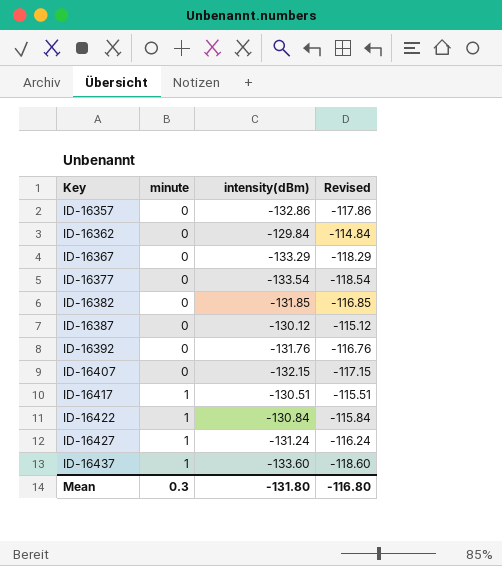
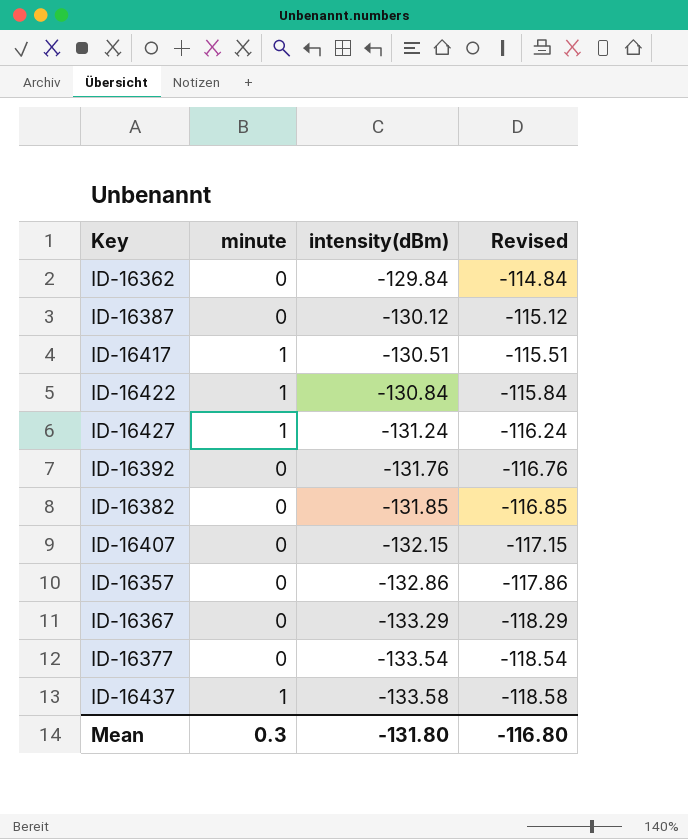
row order: Key ascending -> intensity(dBm) descending
ID-16437 | intensity(dBm): -133.60 -> -133.58
ID-16437 | Revised: -118.60 -> -118.58

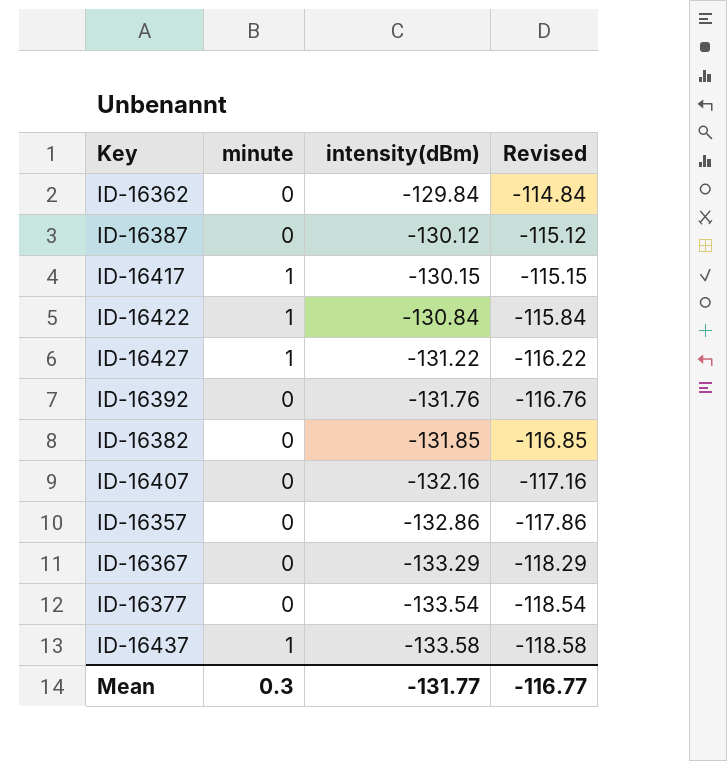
ID-16417 | intensity(dBm): -130.51 -> -130.15
ID-16417 | Revised: -115.51 -> -115.15
ID-16427 | intensity(dBm): -131.24 -> -131.22
ID-16427 | Revised: -116.24 -> -116.22
ID-16407 | intensity(dBm): -132.15 -> -132.16
ID-16407 | Revised: -117.15 -> -117.16
Mean | intensity(dBm): -131.80 -> -131.77
Mean | Revised: -116.80 -> -116.77

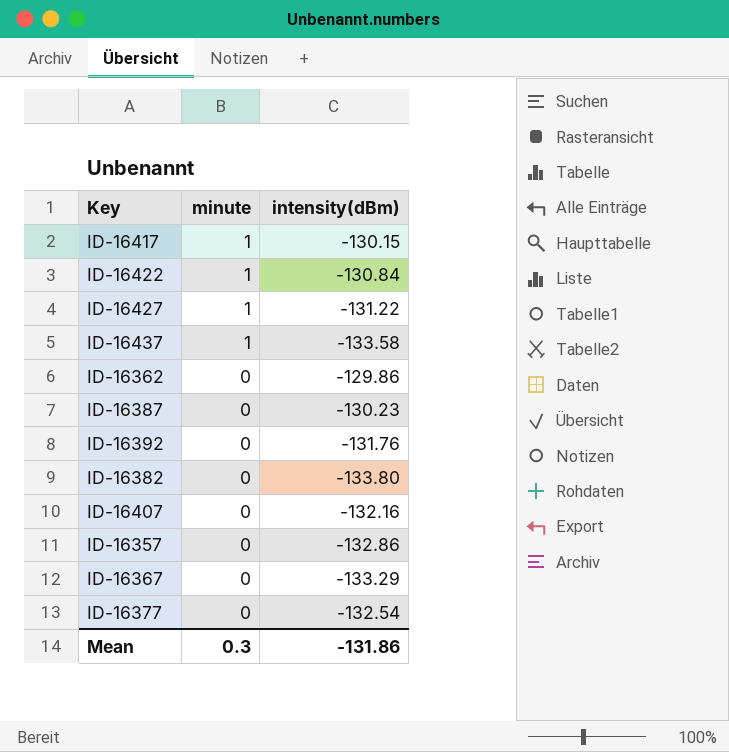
row order: intensity(dBm) descending -> minute descending
column Revised | formula: [intensity(dBm)] + 15 -> none
ID-16362 | intensity(dBm): -129.84 -> -129.86
ID-16387 | intensity(dBm): -130.12 -> -130.23
ID-16382 | intensity(dBm): -131.85 -> -133.80
ID-16377 | intensity(dBm): -133.54 -> -132.54
Mean | intensity(dBm): -131.77 -> -131.86

